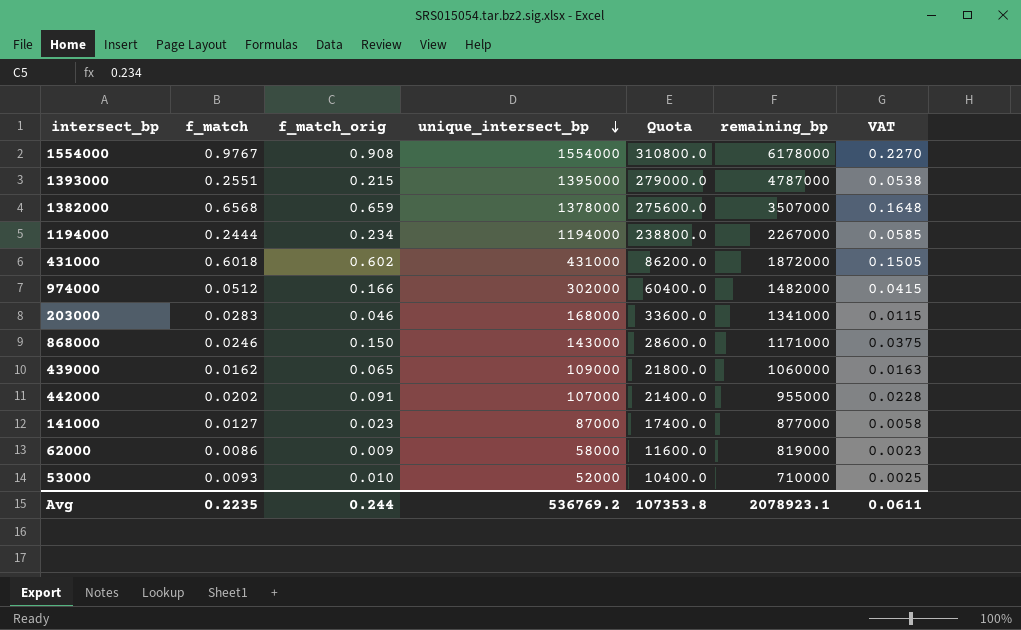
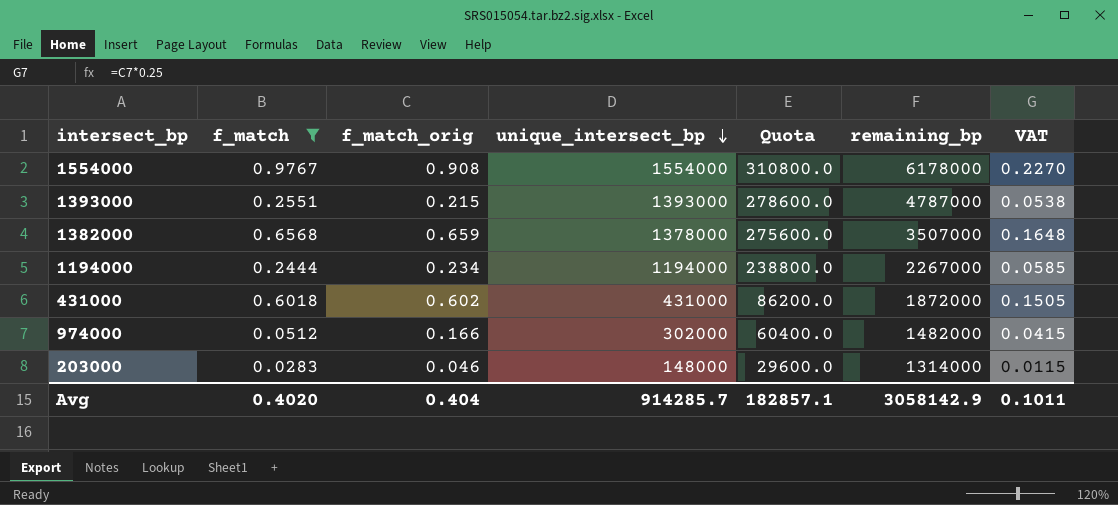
filter: none -> f_match >= 0.0283
1393000 | unique_intersect_bp: 1395000 -> 1393000
1393000 | Quota: 279000.0 -> 278600.0
203000 | unique_intersect_bp: 168000 -> 148000
203000 | Quota: 33600.0 -> 29600.0
203000 | remaining_bp: 1341000 -> 1314000
Avg | f_match: 0.2235 -> 0.4020
Avg | f_match_orig: 0.244 -> 0.404
Avg | unique_intersect_bp: 536769.2 -> 914285.7
Avg | Quota: 107353.8 -> 182857.1
Avg | remaining_bp: 2078923.1 -> 3058142.9
Avg | VAT: 0.0611 -> 0.1011

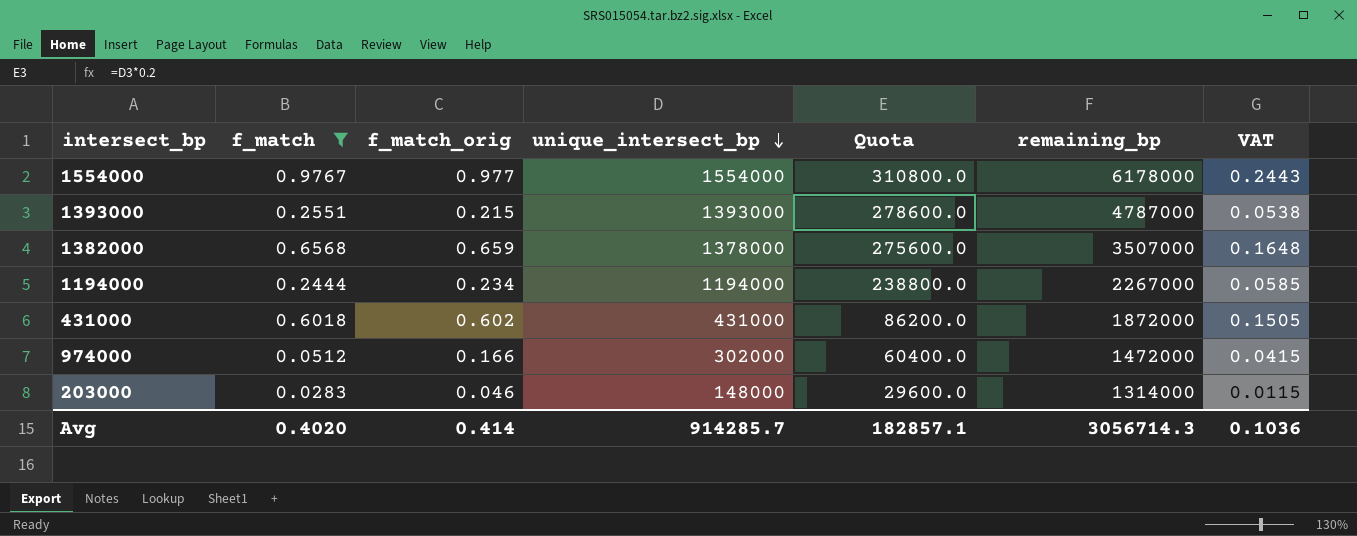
1554000 | f_match_orig: 0.908 -> 0.977
1554000 | VAT: 0.2270 -> 0.2443
974000 | remaining_bp: 1482000 -> 1472000
Avg | f_match_orig: 0.404 -> 0.414
Avg | remaining_bp: 3058142.9 -> 3056714.3
Avg | VAT: 0.1011 -> 0.1036

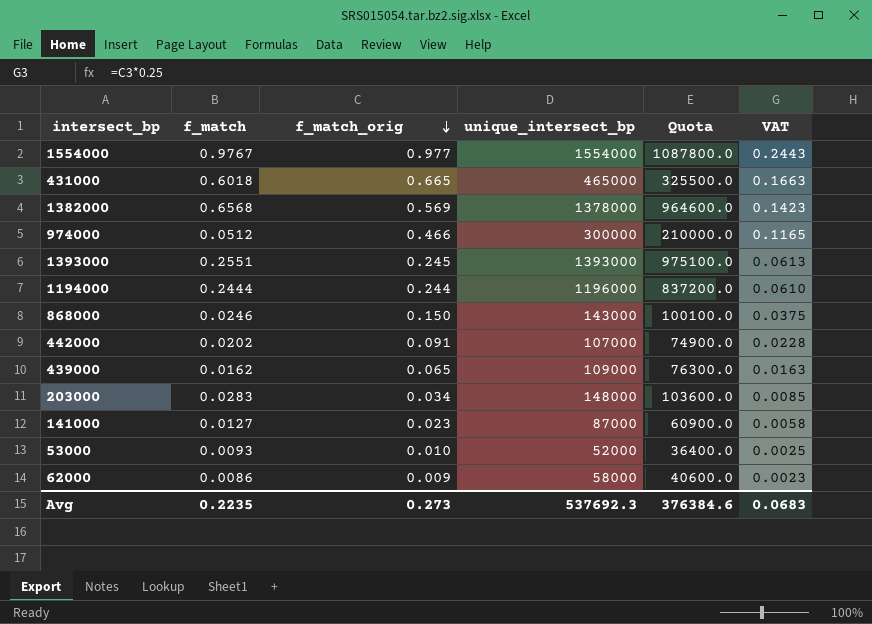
filter: f_match >= 0.0283 -> none
row order: unique_intersect_bp descending -> f_match_orig descending
column remaining_bp | position: 6 -> none
column Quota | formula: [unique_intersect_bp] * 0.2 -> [unique_intersect_bp] * 0.7
431000 | f_match_orig: 0.602 -> 0.665
431000 | unique_intersect_bp: 431000 -> 465000
431000 | VAT: 0.1505 -> 0.1663
1382000 | f_match_orig: 0.659 -> 0.569
1382000 | VAT: 0.1648 -> 0.1423
974000 | f_match_orig: 0.166 -> 0.466
974000 | unique_intersect_bp: 302000 -> 300000
974000 | VAT: 0.0415 -> 0.1165
1393000 | f_match_orig: 0.215 -> 0.245
1393000 | VAT: 0.0538 -> 0.0613
1194000 | f_match_orig: 0.234 -> 0.244
1194000 | unique_intersect_bp: 1194000 -> 1196000
1194000 | VAT: 0.0585 -> 0.0610
203000 | f_match_orig: 0.046 -> 0.034
203000 | VAT: 0.0115 -> 0.0085
Avg | f_match: 0.4020 -> 0.2235
Avg | f_match_orig: 0.414 -> 0.273
Avg | unique_intersect_bp: 914285.7 -> 537692.3
Avg | Quota: 182857.1 -> 376384.6
Avg | VAT: 0.1036 -> 0.0683

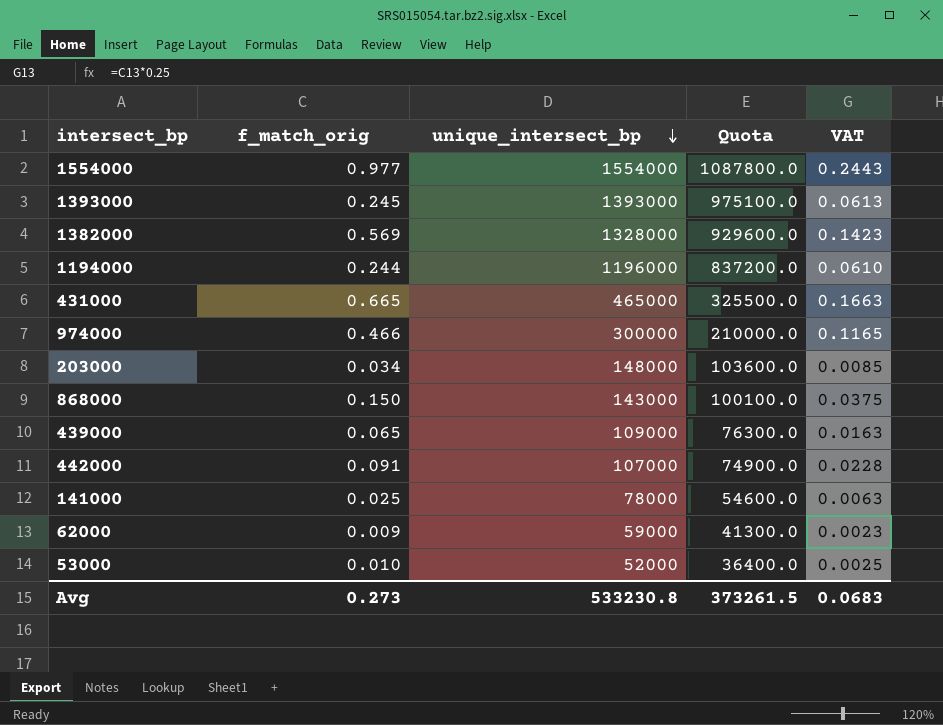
row order: f_match_orig descending -> unique_intersect_bp descending
column f_match | position: 2 -> none
1382000 | unique_intersect_bp: 1378000 -> 1328000
1382000 | Quota: 964600.0 -> 929600.0
141000 | f_match_orig: 0.023 -> 0.025
141000 | unique_intersect_bp: 87000 -> 78000
141000 | Quota: 60900.0 -> 54600.0
141000 | VAT: 0.0058 -> 0.0063
62000 | unique_intersect_bp: 58000 -> 59000
62000 | Quota: 40600.0 -> 41300.0
Avg | unique_intersect_bp: 537692.3 -> 533230.8
Avg | Quota: 376384.6 -> 373261.5

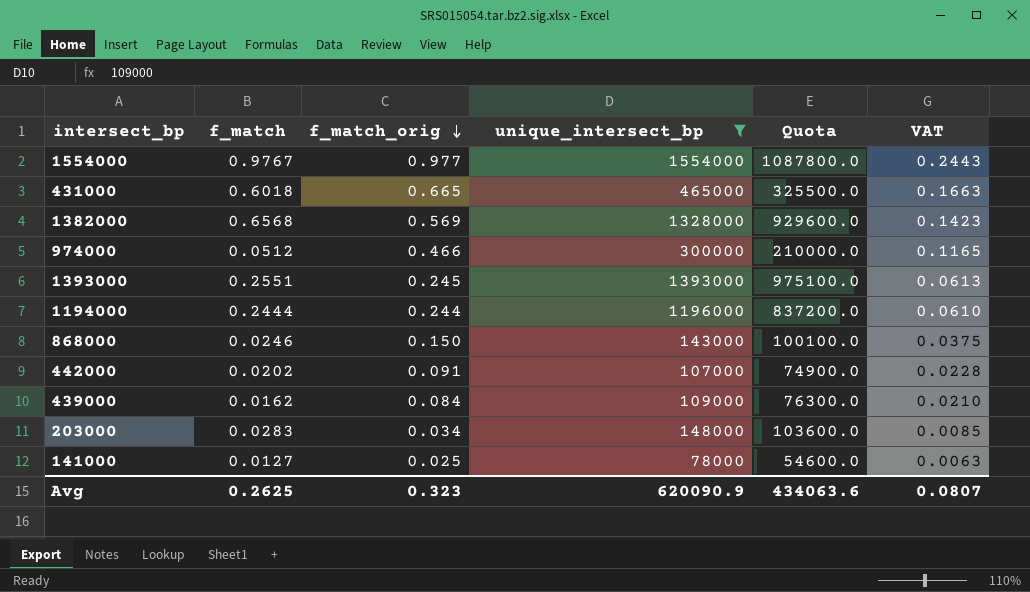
filter: none -> unique_intersect_bp >= 78000
row order: unique_intersect_bp descending -> f_match_orig descending
column f_match | position: none -> 2
439000 | f_match_orig: 0.065 -> 0.084
439000 | VAT: 0.0163 -> 0.0210
Avg | f_match_orig: 0.273 -> 0.323
Avg | unique_intersect_bp: 533230.8 -> 620090.9
Avg | Quota: 373261.5 -> 434063.6
Avg | VAT: 0.0683 -> 0.0807

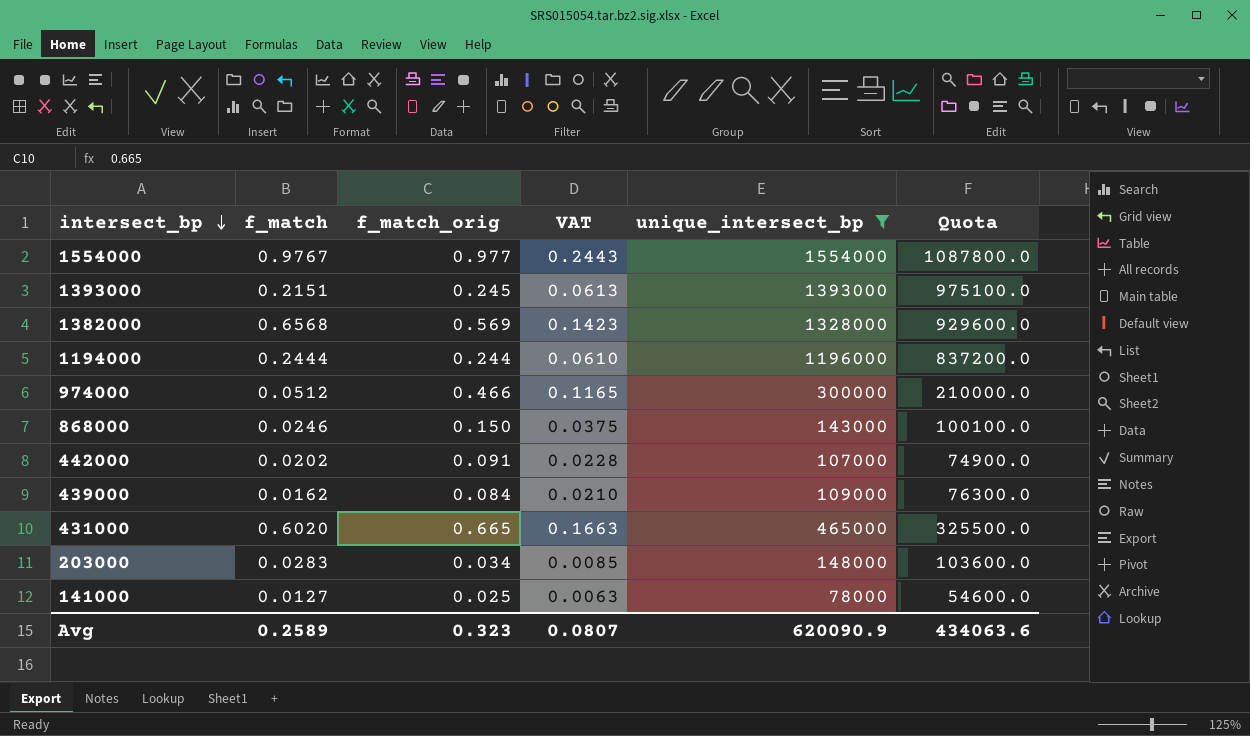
row order: f_match_orig descending -> intersect_bp descending
column VAT | position: 6 -> 4
1393000 | f_match: 0.2551 -> 0.2151
431000 | f_match: 0.6018 -> 0.6020
Avg | f_match: 0.2625 -> 0.2589

